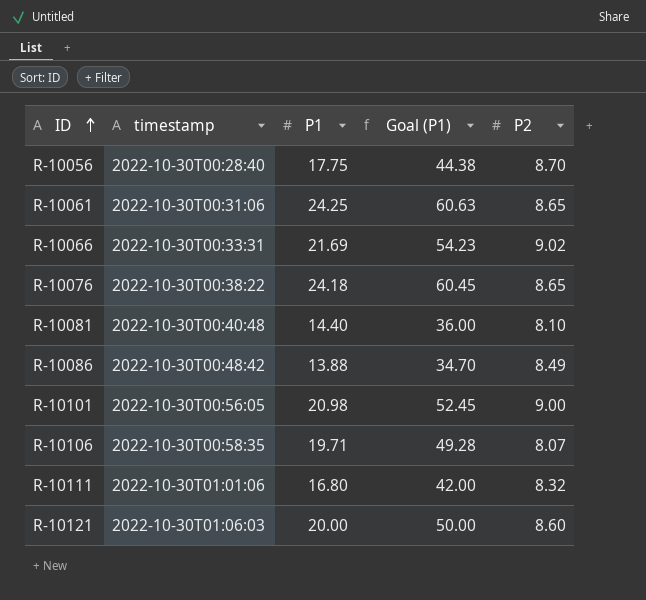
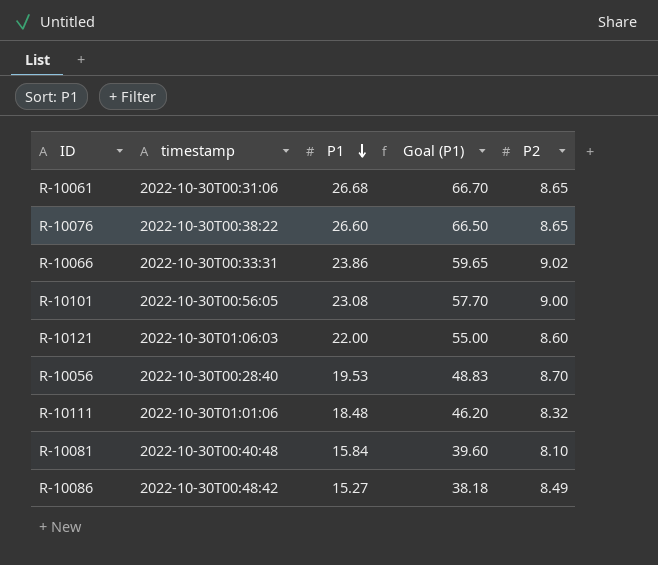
row order: ID ascending -> P1 descending
row R-10106: 2022-10-30T00:58:35 | 19.71 | 49.28 | 8.07 -> none
R-10061 | P1: 24.25 -> 26.68
R-10061 | Goal (P1): 60.63 -> 66.70
R-10076 | P1: 24.18 -> 26.60
R-10076 | Goal (P1): 60.45 -> 66.50
R-10066 | P1: 21.69 -> 23.86
R-10066 | Goal (P1): 54.23 -> 59.65
R-10101 | P1: 20.98 -> 23.08
R-10101 | Goal (P1): 52.45 -> 57.70
R-10121 | P1: 20.00 -> 22.00
R-10121 | Goal (P1): 50.00 -> 55.00
R-10056 | P1: 17.75 -> 19.53
R-10056 | Goal (P1): 44.38 -> 48.83
R-10111 | P1: 16.80 -> 18.48
R-10111 | Goal (P1): 42.00 -> 46.20
R-10081 | P1: 14.40 -> 15.84
R-10081 | Goal (P1): 36.00 -> 39.60
R-10086 | P1: 13.88 -> 15.27
R-10086 | Goal (P1): 34.70 -> 38.18

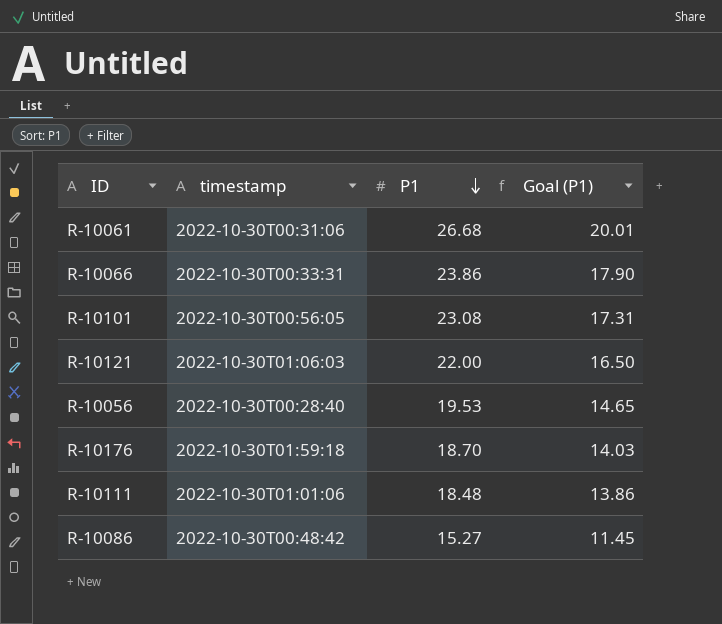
column P2 | position: 5 -> none
column Goal (P1) | formula: [P1] * 2.5 -> [P1] * 0.75
row R-10076: 2022-10-30T00:38:22 | 26.60 | 66.50 | 8.65 -> none
row R-10081: 2022-10-30T00:40:48 | 15.84 | 39.60 | 8.10 -> none
row R-10176: none -> 2022-10-30T01:59:18 | 18.70 | 14.03

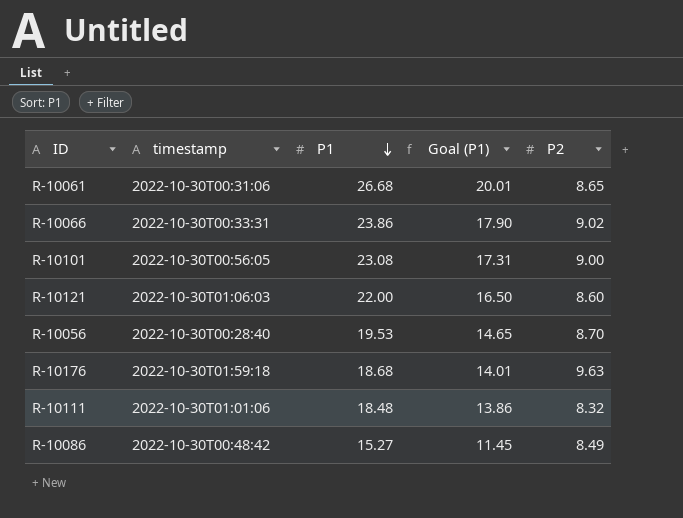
column P2 | position: none -> 5
R-10176 | P1: 18.70 -> 18.68
R-10176 | Goal (P1): 14.03 -> 14.01

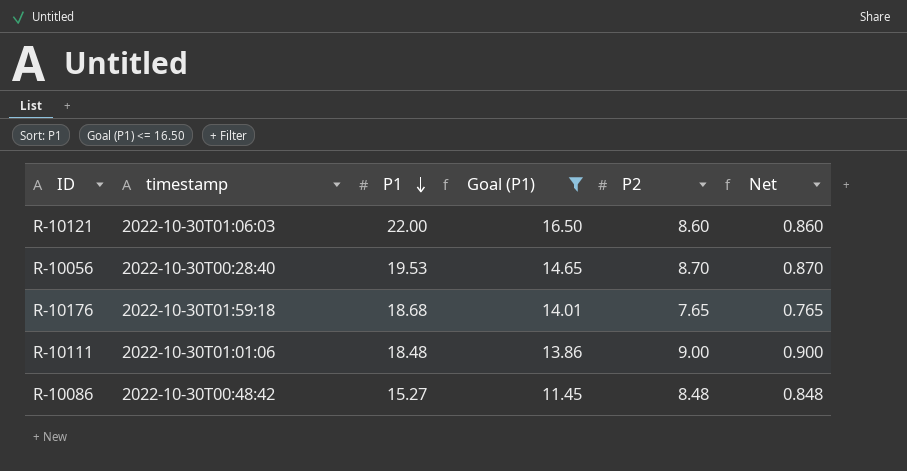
filter: none -> Goal (P1) <= 16.50
column Net | formula: none -> [P2] * 0.1
R-10176 | P2: 9.63 -> 7.65
R-10111 | P2: 8.32 -> 9.00
R-10086 | P2: 8.49 -> 8.48

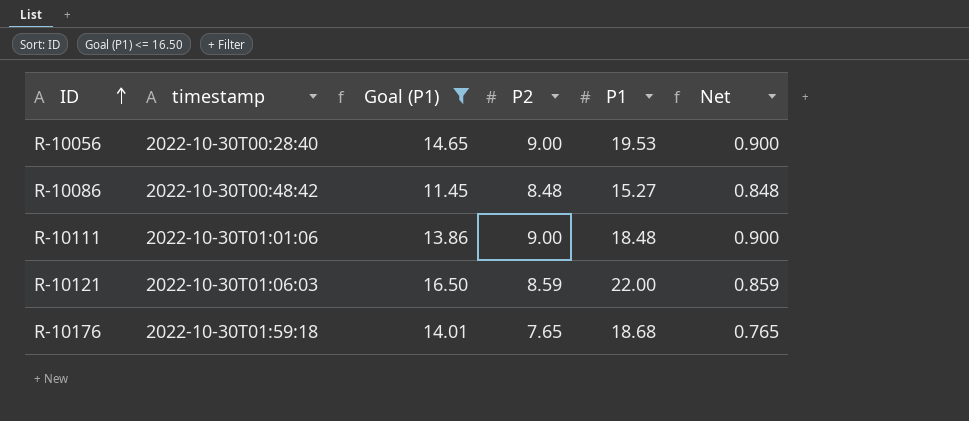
row order: P1 descending -> ID ascending
column P1 | position: 3 -> 5
R-10056 | P2: 8.70 -> 9.00
R-10056 | Net: 0.870 -> 0.900
R-10121 | P2: 8.60 -> 8.59
R-10121 | Net: 0.860 -> 0.859

